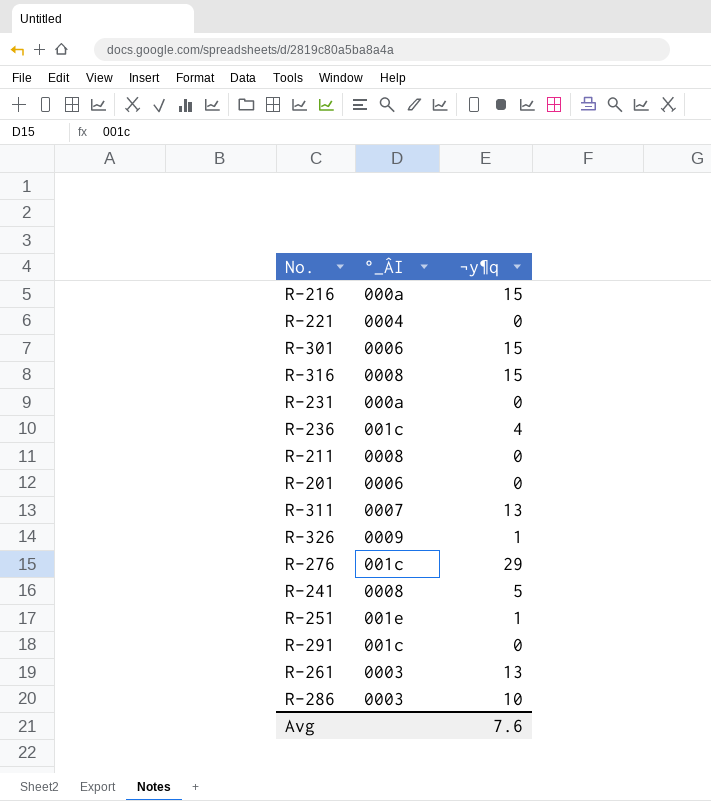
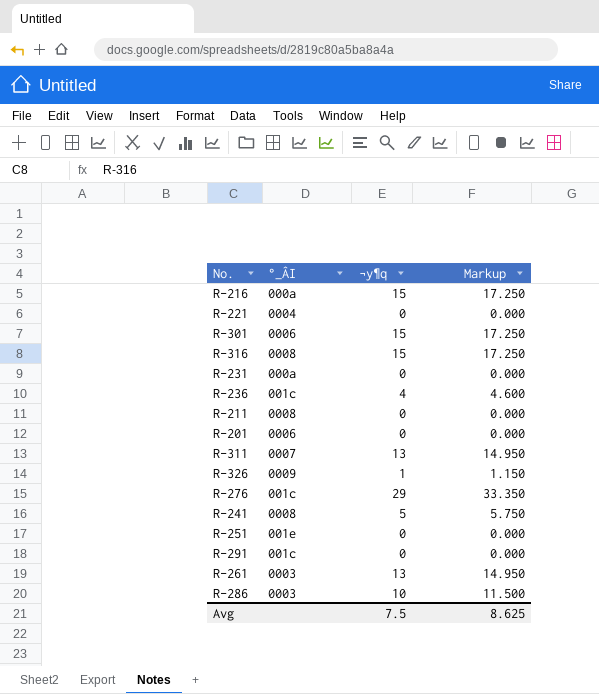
column Markup | formula: none -> [¬y¶q] * 1.15
R-251 | ¬y¶q: 1 -> 0
Avg | ¬y¶q: 7.6 -> 7.5

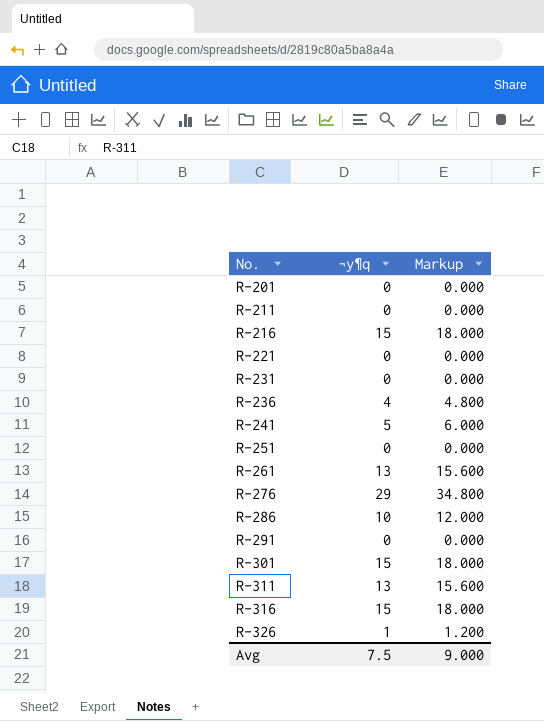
row order: none -> No. ascending
column °_ÂI | position: 2 -> none
column Markup | formula: [¬y¶q] * 1.15 -> [¬y¶q] * 1.2
Avg | Markup: 8.625 -> 9.000

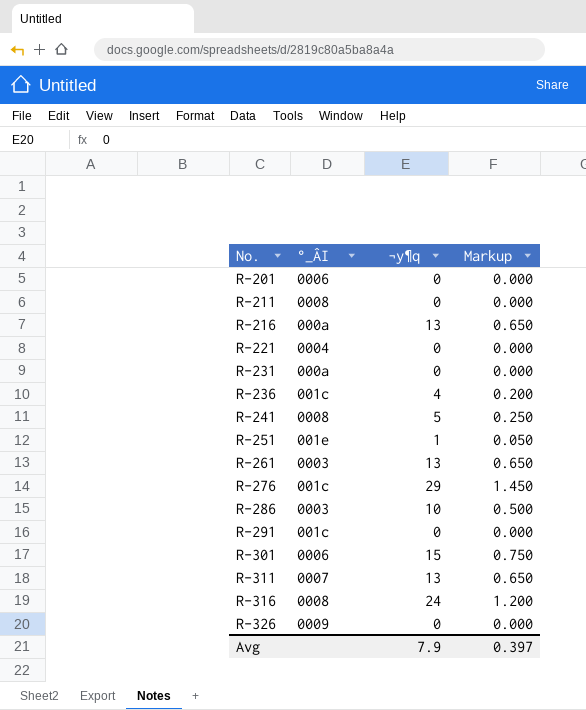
column °_ÂI | position: none -> 2
column Markup | formula: [¬y¶q] * 1.2 -> [¬y¶q] * 0.05
R-216 | ¬y¶q: 15 -> 13
R-251 | ¬y¶q: 0 -> 1
R-316 | ¬y¶q: 15 -> 24
R-326 | ¬y¶q: 1 -> 0
Avg | ¬y¶q: 7.5 -> 7.9
Avg | Markup: 9.000 -> 0.397

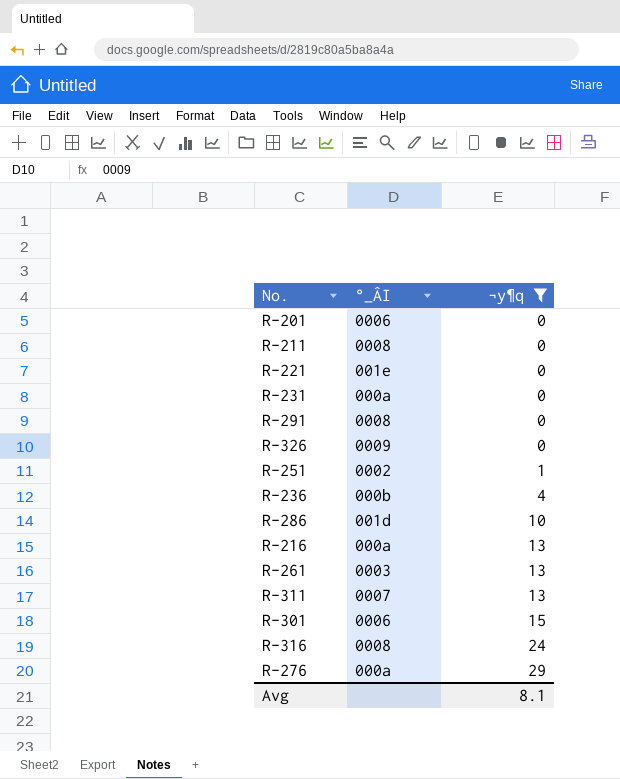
filter: none -> ¬y¶q != 5
row order: No. ascending -> ¬y¶q ascending
column Markup | formula: [¬y¶q] * 0.05 -> none
R-221 | °_ÂI: 0004 -> 001e
R-291 | °_ÂI: 001c -> 0008
R-251 | °_ÂI: 001e -> 0002
R-236 | °_ÂI: 001c -> 000b
R-286 | °_ÂI: 0003 -> 001d
R-276 | °_ÂI: 001c -> 000a
Avg | ¬y¶q: 7.9 -> 8.1

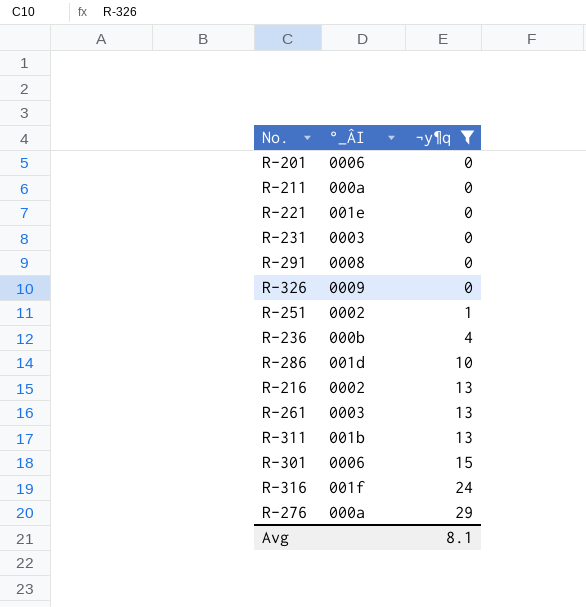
R-211 | °_ÂI: 0008 -> 000a
R-231 | °_ÂI: 000a -> 0003
R-216 | °_ÂI: 000a -> 0002
R-311 | °_ÂI: 0007 -> 001b
R-316 | °_ÂI: 0008 -> 001f

